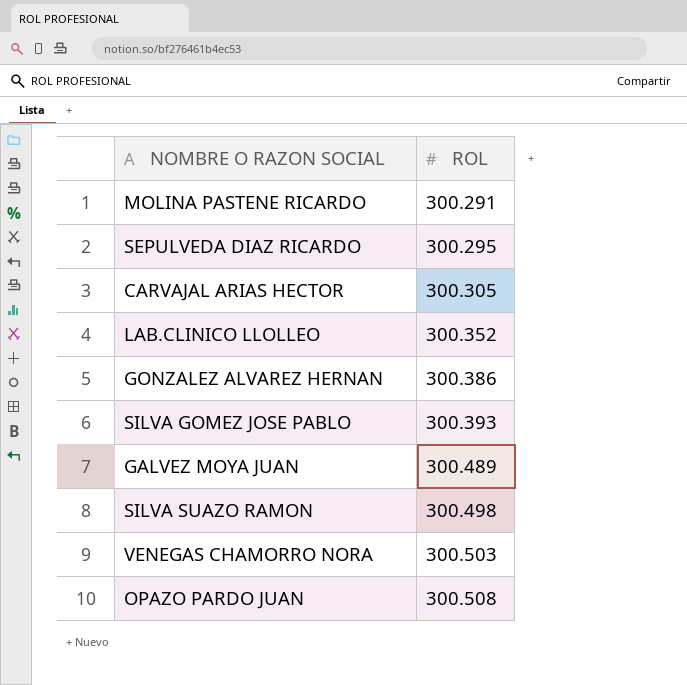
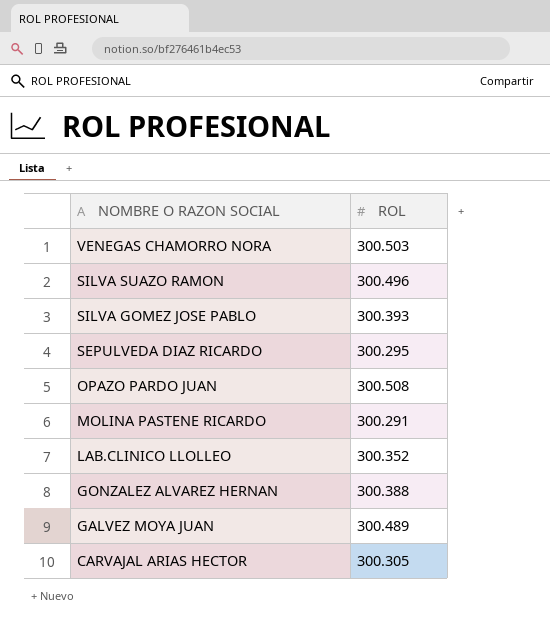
row order: ROL ascending -> NOMBRE O RAZON SOCIAL descending
SILVA SUAZO RAMON | ROL: 300.498 -> 300.496
GONZALEZ ALVAREZ HERNAN | ROL: 300.386 -> 300.388

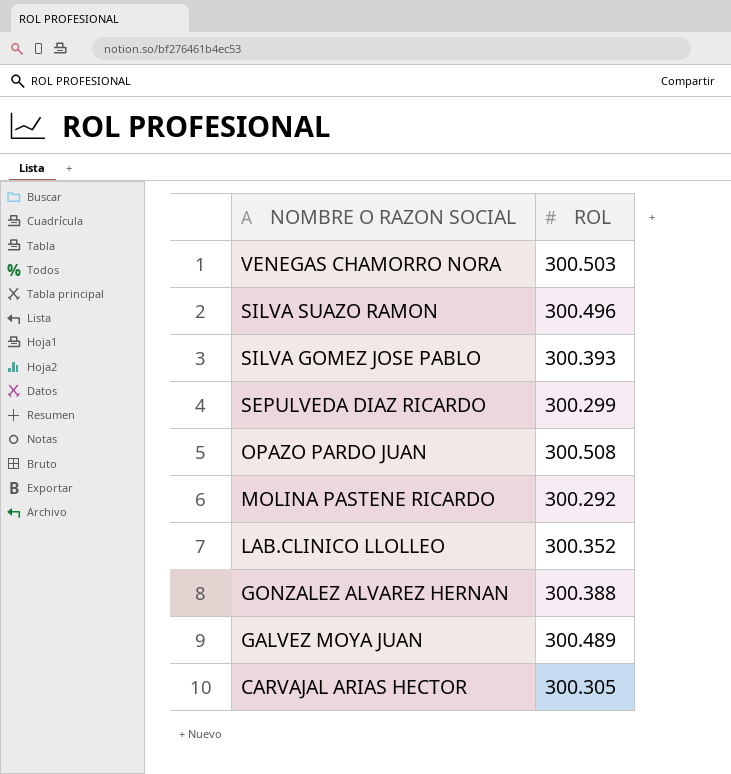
SEPULVEDA DIAZ RICARDO | ROL: 300.295 -> 300.299
MOLINA PASTENE RICARDO | ROL: 300.291 -> 300.292

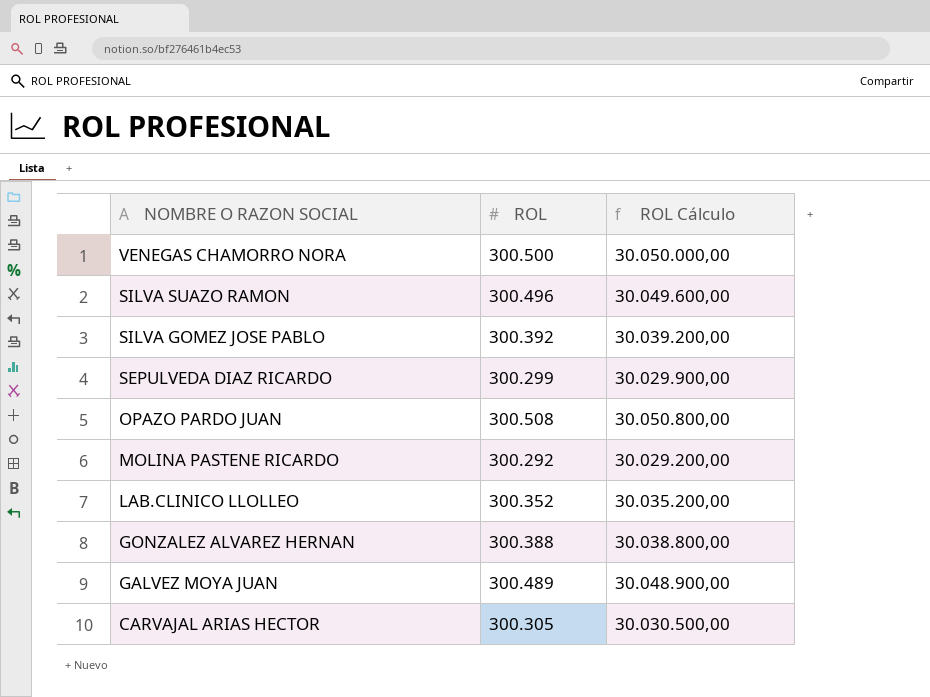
column ROL Cálculo | formula: none -> [ROL] * 100
VENEGAS CHAMORRO NORA | ROL: 300.503 -> 300.500
SILVA GOMEZ JOSE PABLO | ROL: 300.393 -> 300.392

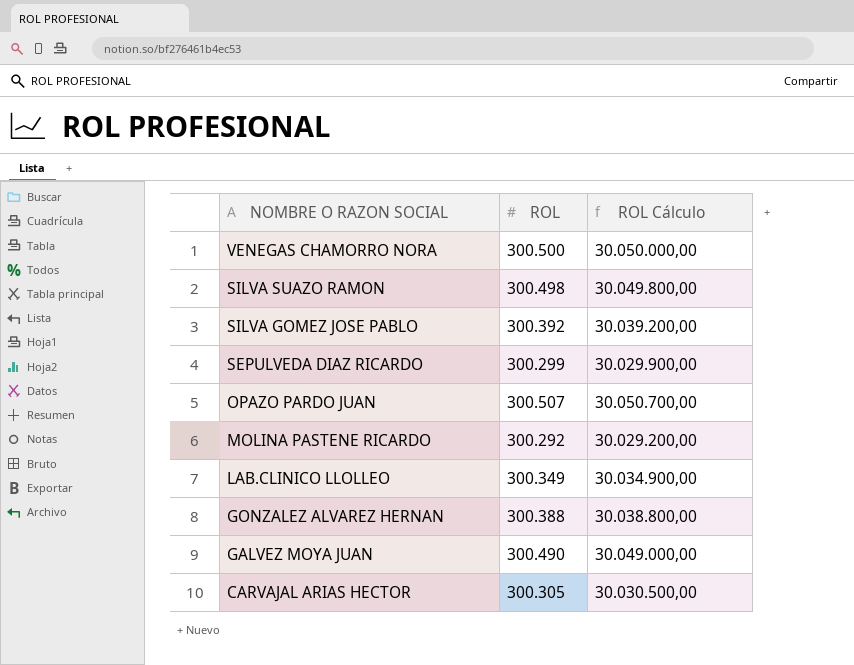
SILVA SUAZO RAMON | ROL: 300.496 -> 300.498
SILVA SUAZO RAMON | ROL Cálculo: 30.049.600,00 -> 30.049.800,00
OPAZO PARDO JUAN | ROL: 300.508 -> 300.507
OPAZO PARDO JUAN | ROL Cálculo: 30.050.800,00 -> 30.050.700,00
LAB.CLINICO LLOLLEO | ROL: 300.352 -> 300.349
LAB.CLINICO LLOLLEO | ROL Cálculo: 30.035.200,00 -> 30.034.900,00
GALVEZ MOYA JUAN | ROL: 300.489 -> 300.490
GALVEZ MOYA JUAN | ROL Cálculo: 30.048.900,00 -> 30.049.000,00

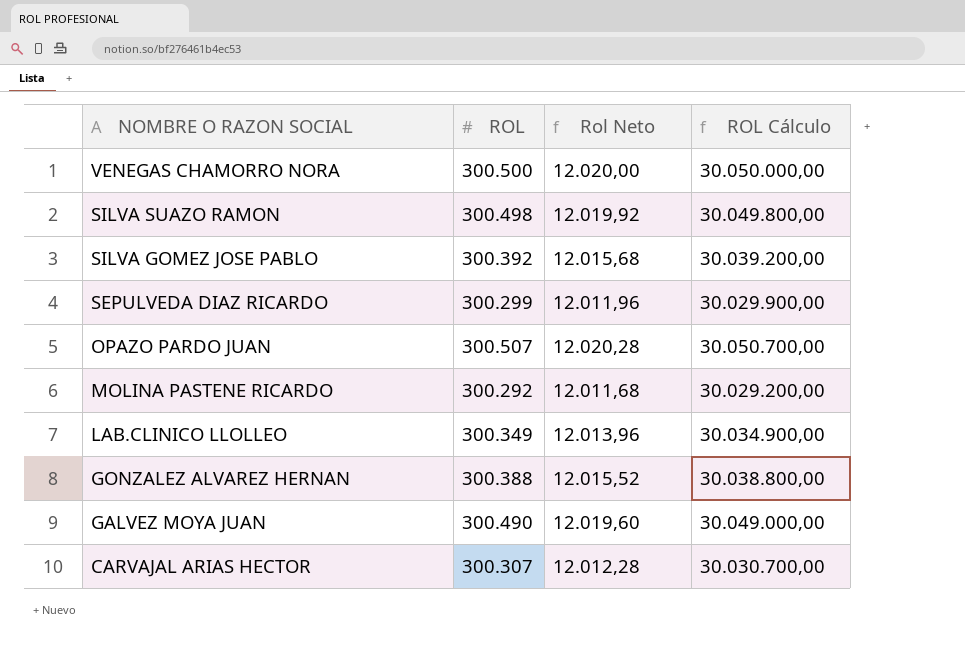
column Rol Neto | formula: none -> [ROL] * 0,04
CARVAJAL ARIAS HECTOR | ROL: 300.305 -> 300.307
CARVAJAL ARIAS HECTOR | ROL Cálculo: 30.030.500,00 -> 30.030.700,00

